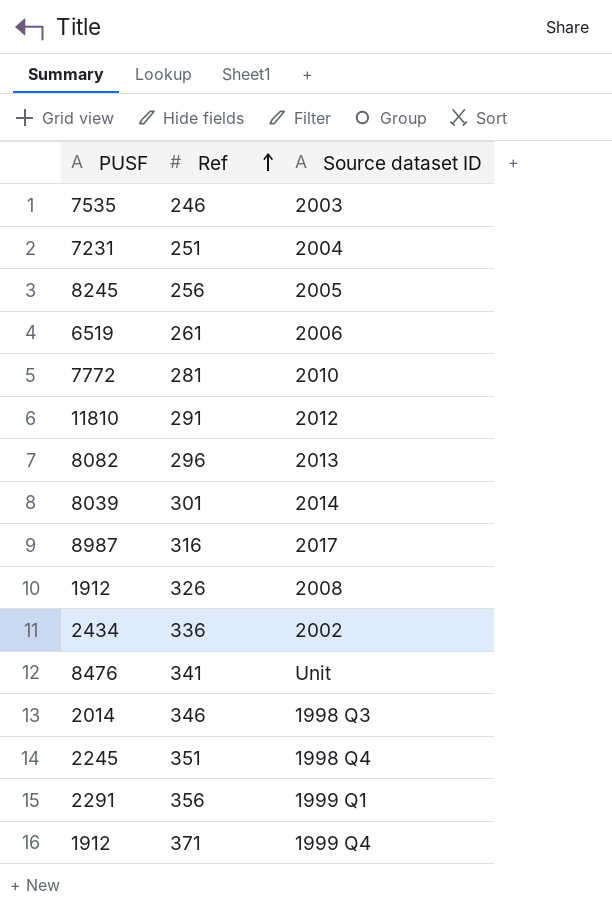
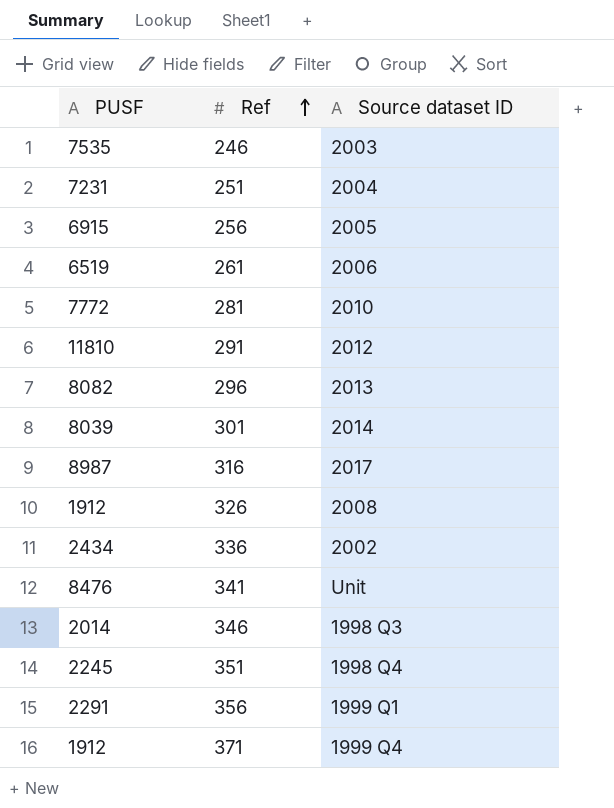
256 | PUSF: 8245 -> 6915

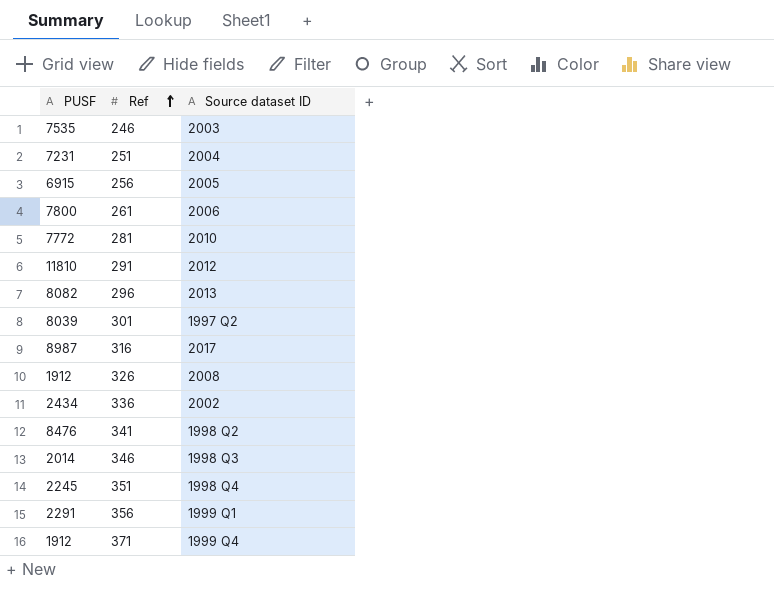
261 | PUSF: 6519 -> 7800
301 | Source dataset ID: 2014 -> 1997 Q2
341 | Source dataset ID: Unit -> 1998 Q2

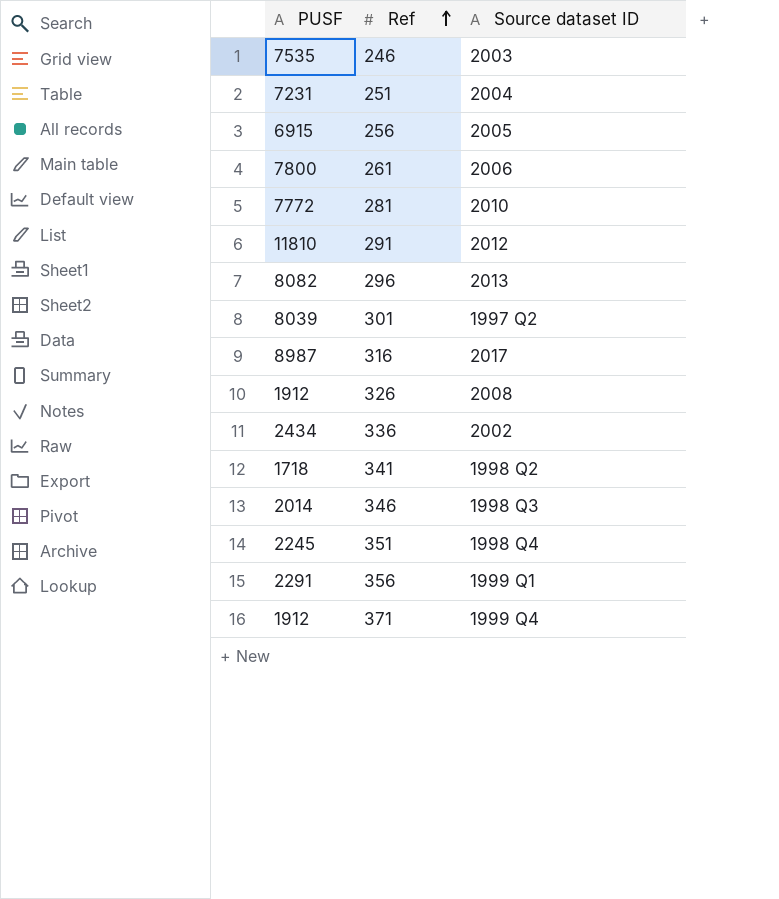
341 | PUSF: 8476 -> 1718

